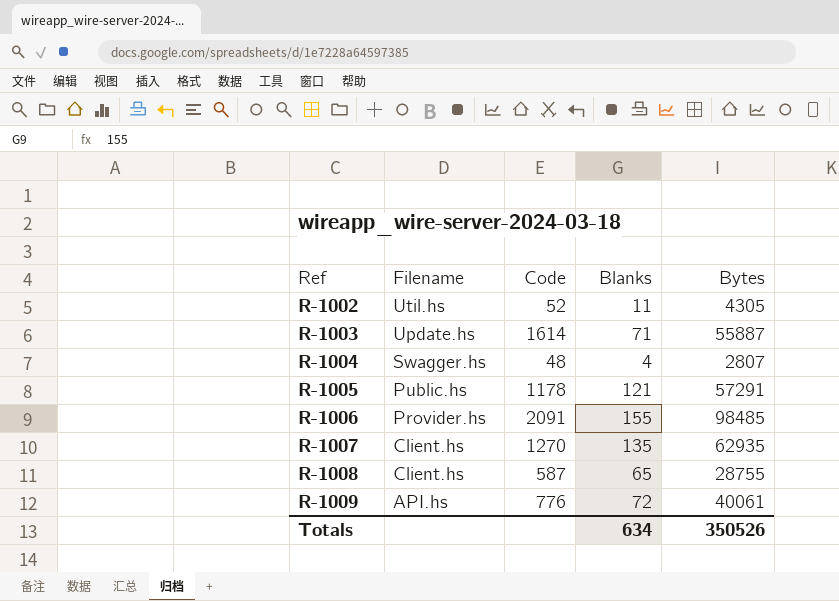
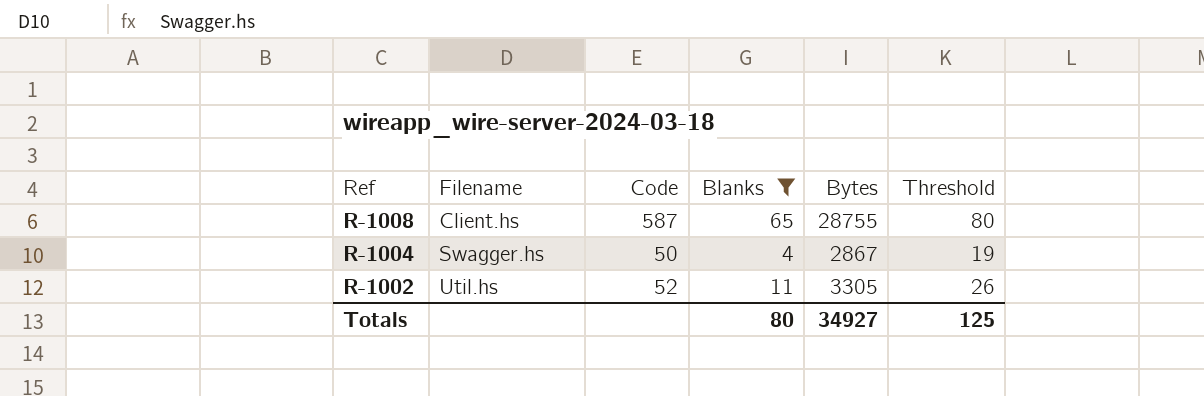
filter: none -> Blanks <= 65
row order: Ref ascending -> Ref descending
column Threshold | formula: none -> [Blanks] + 15
R-1004 | Code: 48 -> 50
R-1004 | Bytes: 2807 -> 2867
R-1002 | Bytes: 4305 -> 3305
Totals | Blanks: 634 -> 80
Totals | Bytes: 350526 -> 34927

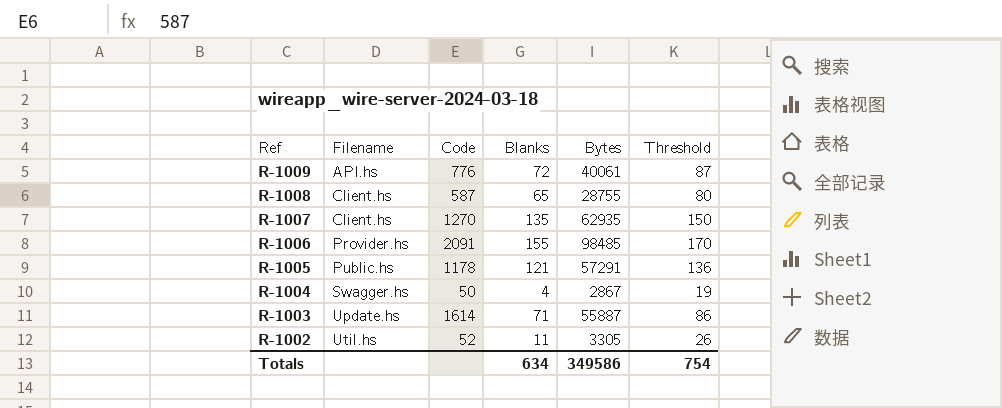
filter: Blanks <= 65 -> none
Totals | Blanks: 80 -> 634
Totals | Bytes: 34927 -> 349586
Totals | Threshold: 125 -> 754

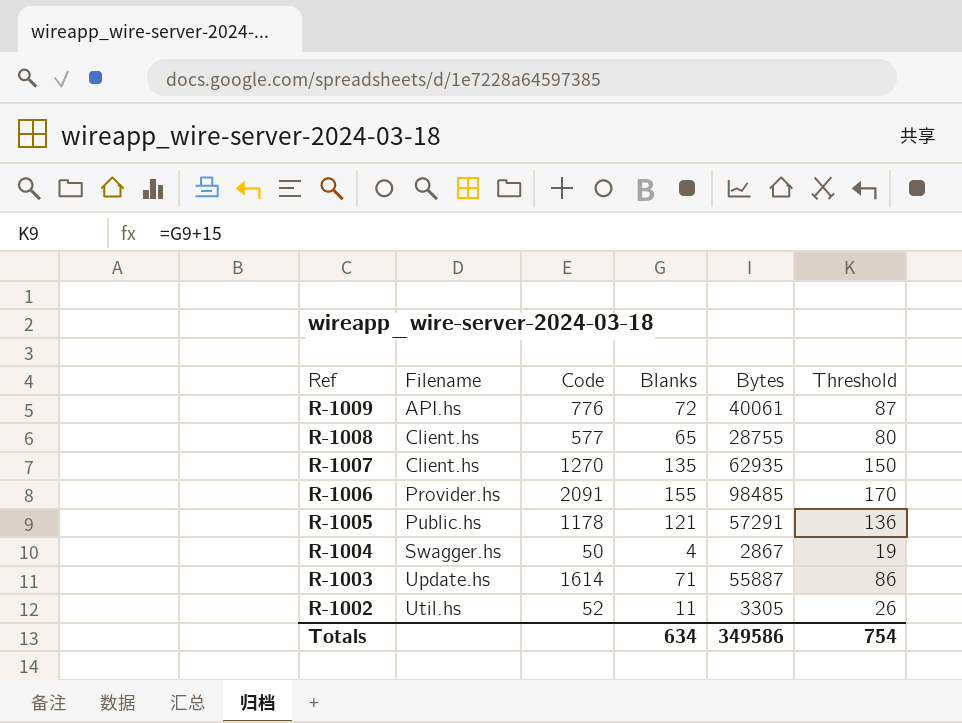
R-1008 | Code: 587 -> 577

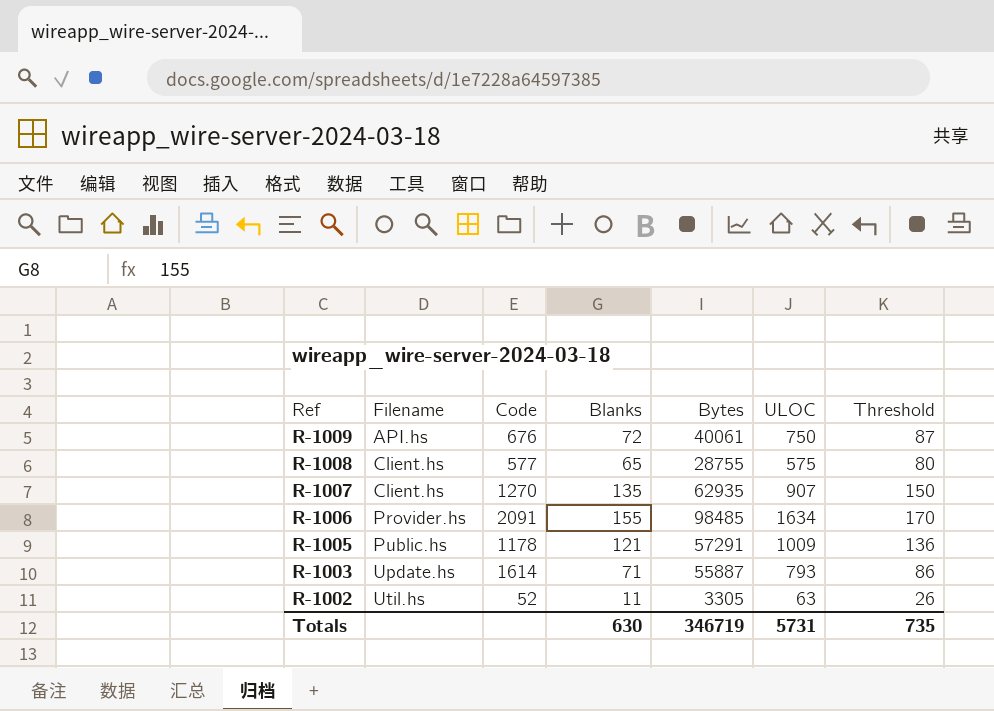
column ULOC | position: none -> 6
row R-1004: Swagger.hs | 50 | 4 | 2867 | 19 -> none
R-1009 | Code: 776 -> 676
Totals | Blanks: 634 -> 630
Totals | Bytes: 349586 -> 346719
Totals | Threshold: 754 -> 735

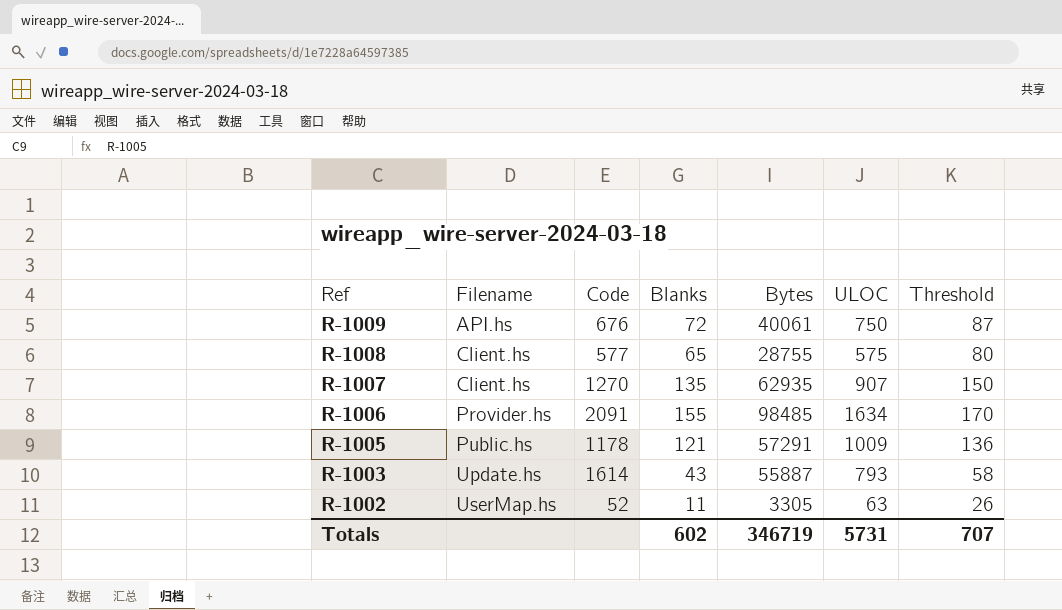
R-1003 | Blanks: 71 -> 43
R-1003 | Threshold: 86 -> 58
R-1002 | Filename: Util.hs -> UserMap.hs
Totals | Blanks: 630 -> 602
Totals | Threshold: 735 -> 707

